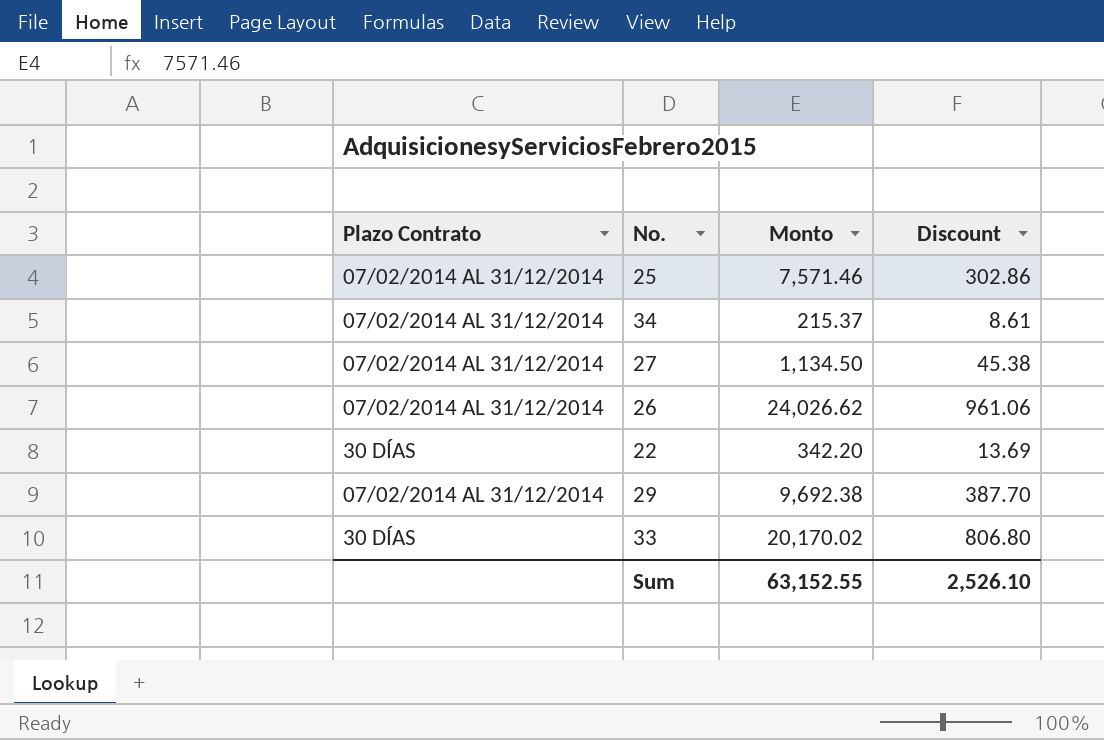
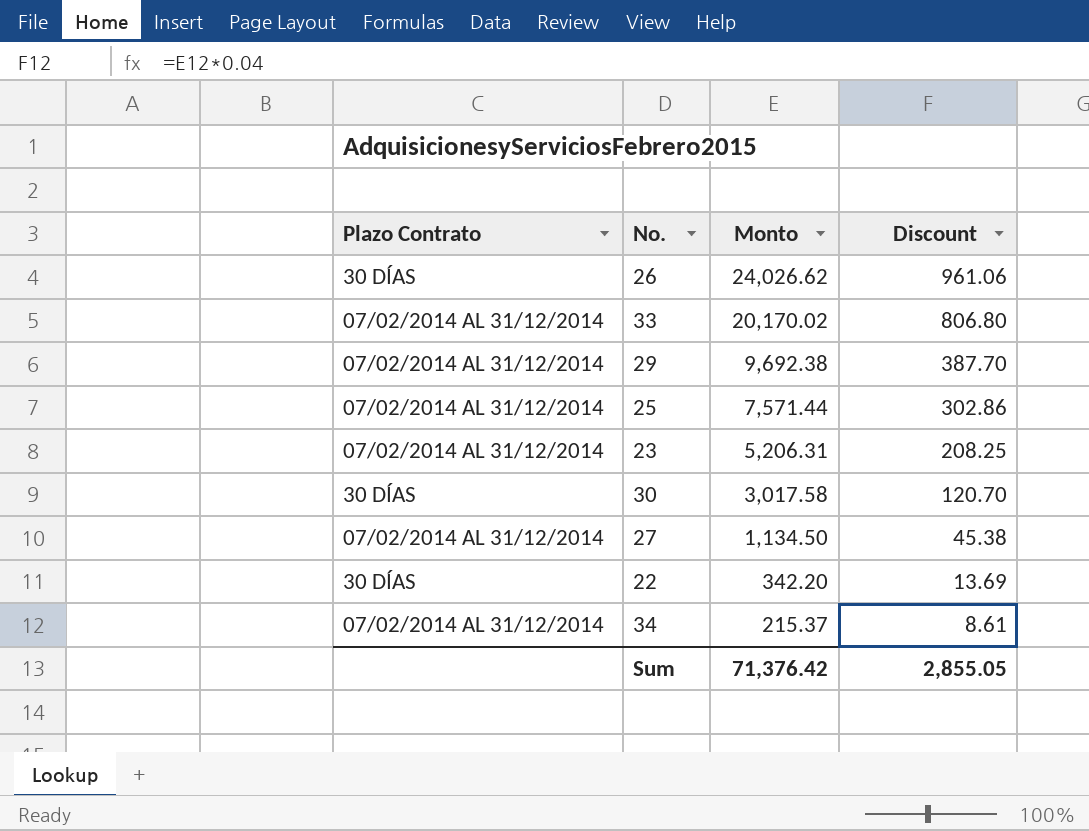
row order: none -> Monto descending
26 | Plazo Contrato: 07/02/2014 AL 31/12/2014 -> 30 DÍAS
33 | Plazo Contrato: 30 DÍAS -> 07/02/2014 AL 31/12/2014
25 | Monto: 7,571.46 -> 7,571.44
row 23: none -> 07/02/2014 AL 31/12/2014 | 5,206.31 | 208.25
row 30: none -> 30 DÍAS | 3,017.58 | 120.70
Sum | Monto: 63,152.55 -> 71,376.42
Sum | Discount: 2,526.10 -> 2,855.05

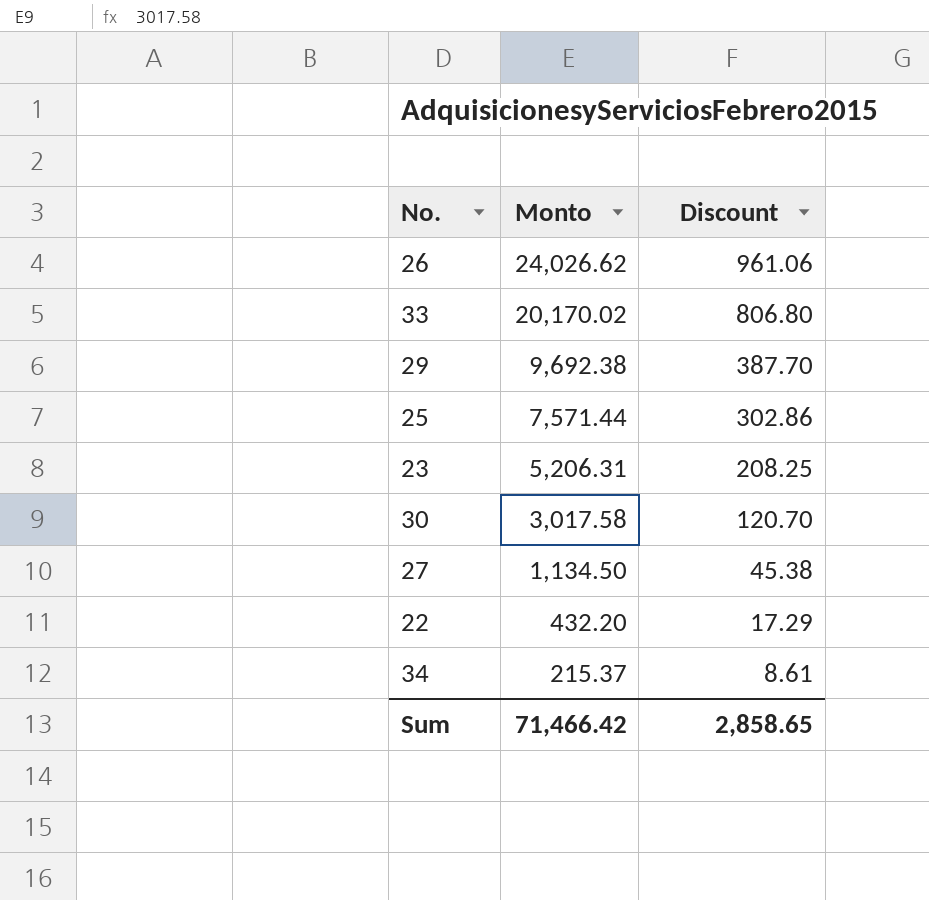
column Plazo Contrato | position: 1 -> none
22 | Monto: 342.20 -> 432.20
22 | Discount: 13.69 -> 17.29
Sum | Monto: 71,376.42 -> 71,466.42
Sum | Discount: 2,855.05 -> 2,858.65

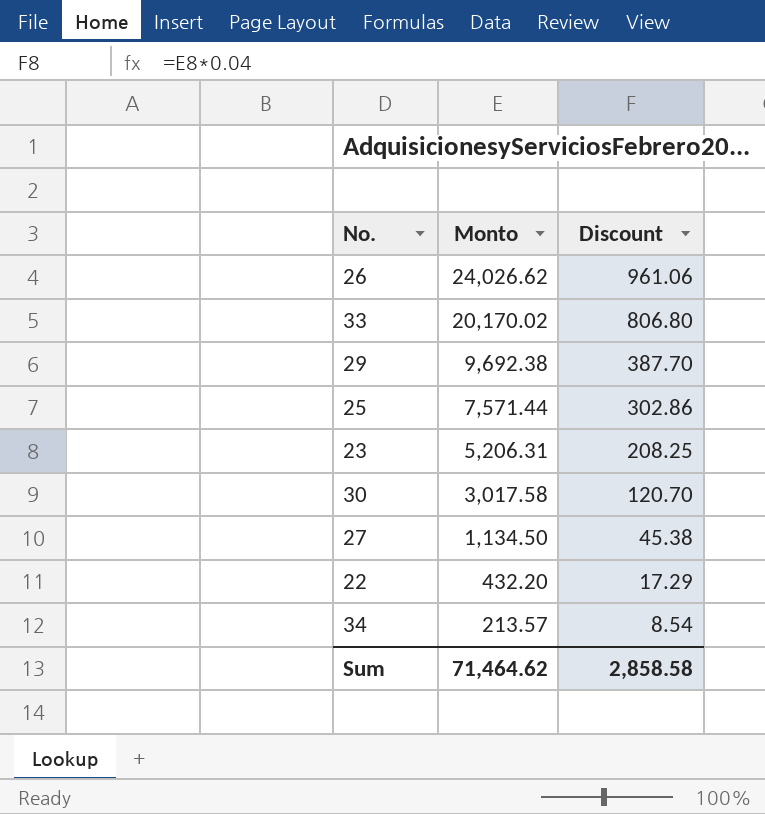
34 | Monto: 215.37 -> 213.57
34 | Discount: 8.61 -> 8.54
Sum | Monto: 71,466.42 -> 71,464.62
Sum | Discount: 2,858.65 -> 2,858.58

